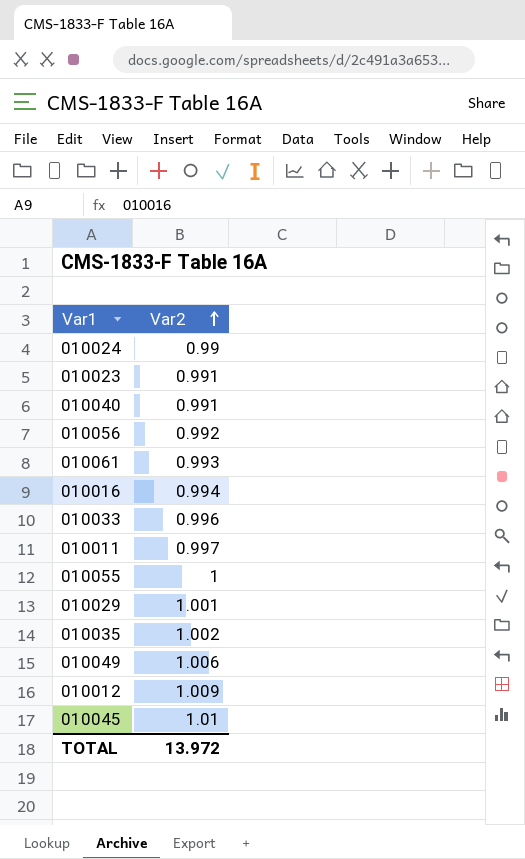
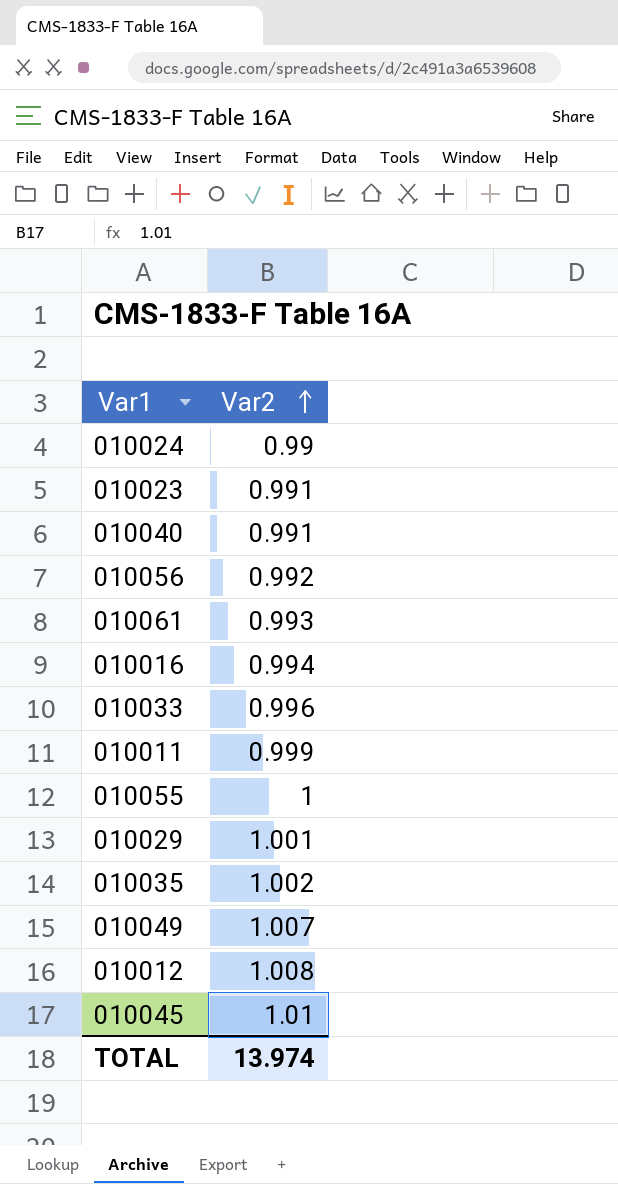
010011 | Var2: 0.997 -> 0.999
010049 | Var2: 1.006 -> 1.007
010012 | Var2: 1.009 -> 1.008
TOTAL | Var2: 13.972 -> 13.974

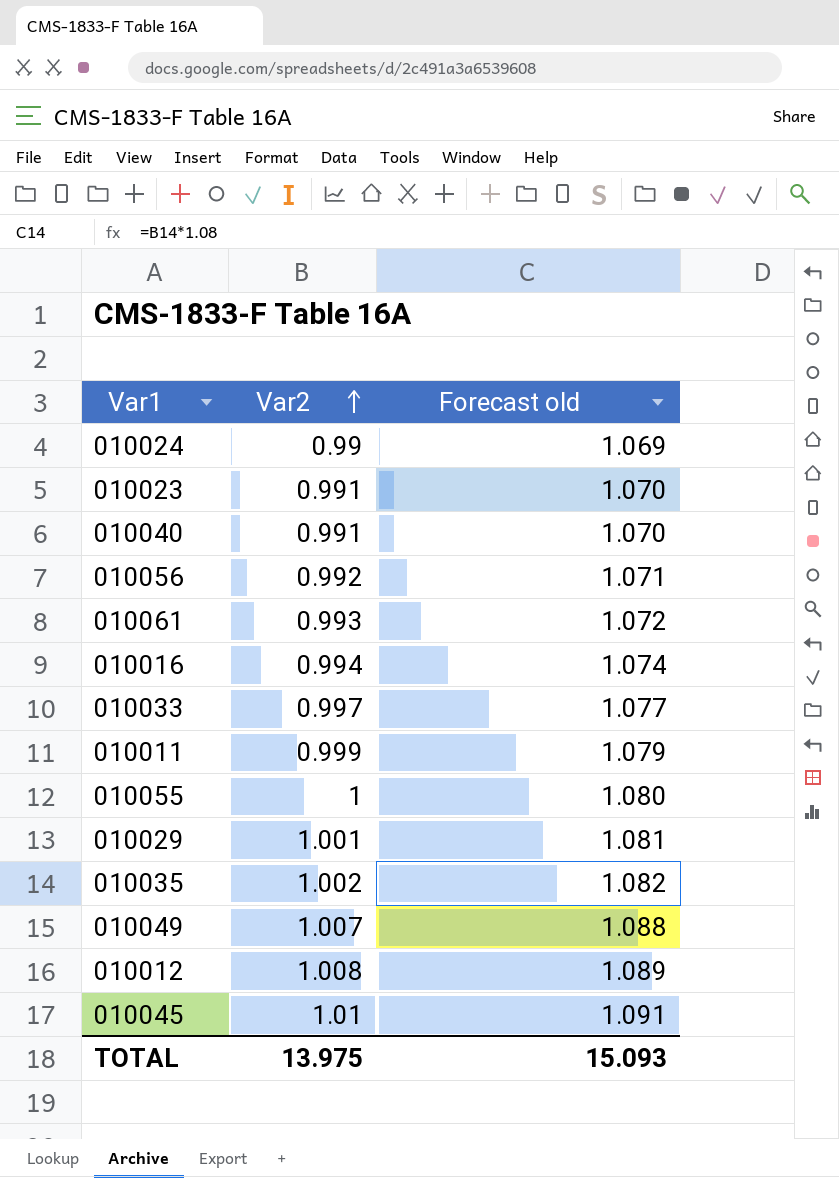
column Forecast old | formula: none -> [Var2] * 1.08
010033 | Var2: 0.996 -> 0.997
TOTAL | Var2: 13.974 -> 13.975

